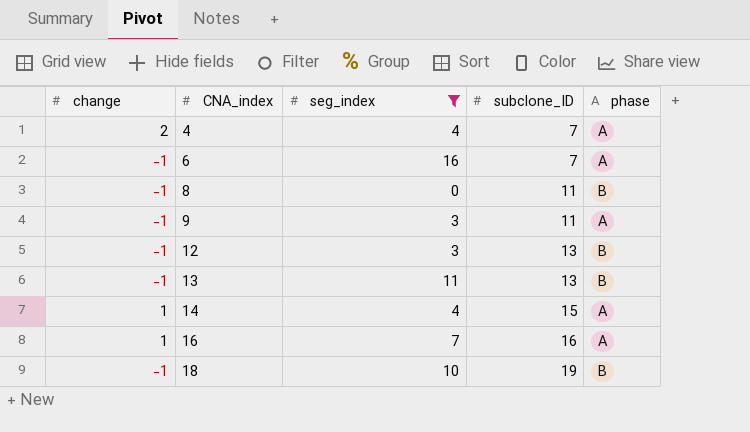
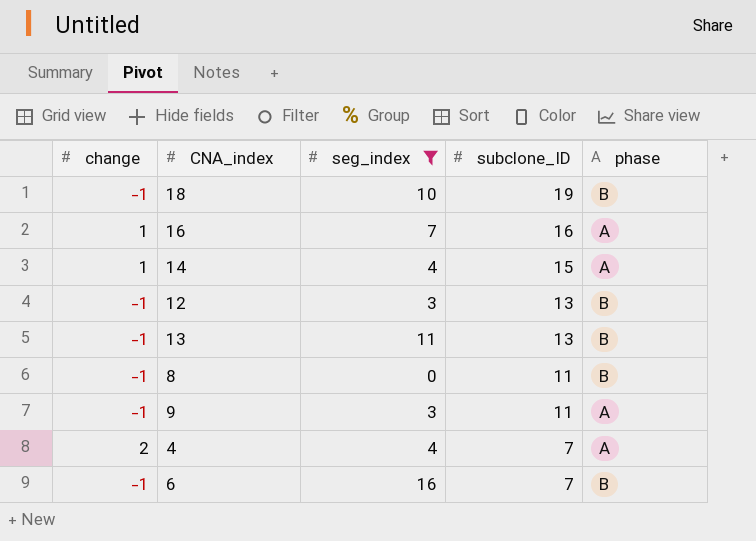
row order: CNA_index ascending -> subclone_ID descending
6 | phase: A -> B

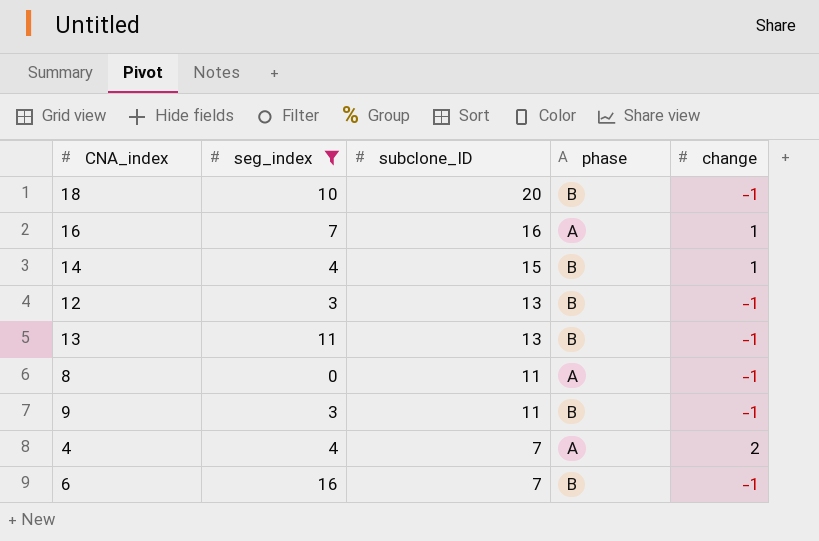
column change | position: 1 -> 5
18 | subclone_ID: 19 -> 20
14 | phase: A -> B
8 | phase: B -> A
9 | phase: A -> B

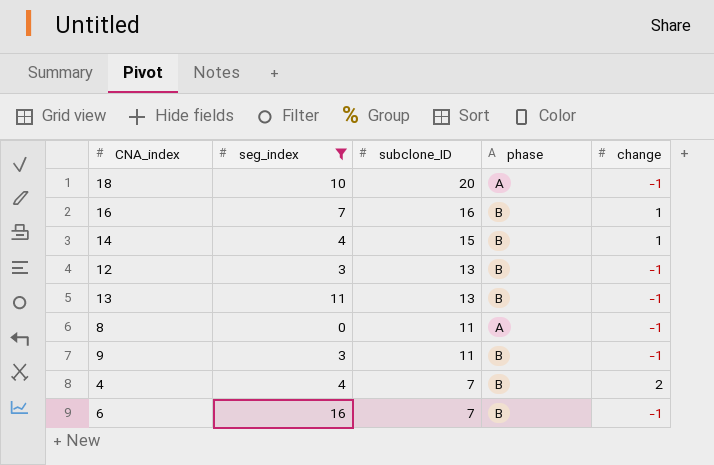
18 | phase: B -> A
16 | phase: A -> B
4 | phase: A -> B

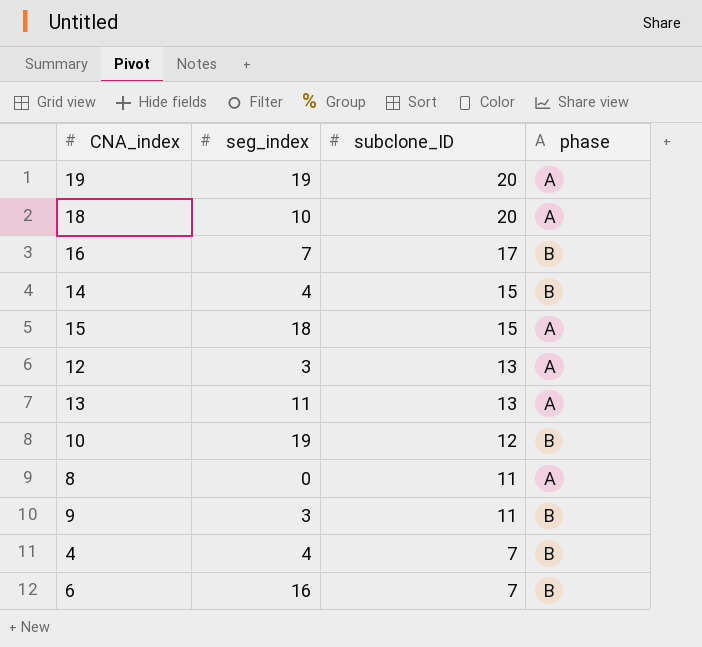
filter: seg_index <= 16 -> none
column change | position: 5 -> none
16 | subclone_ID: 16 -> 17
12 | phase: B -> A
13 | phase: B -> A

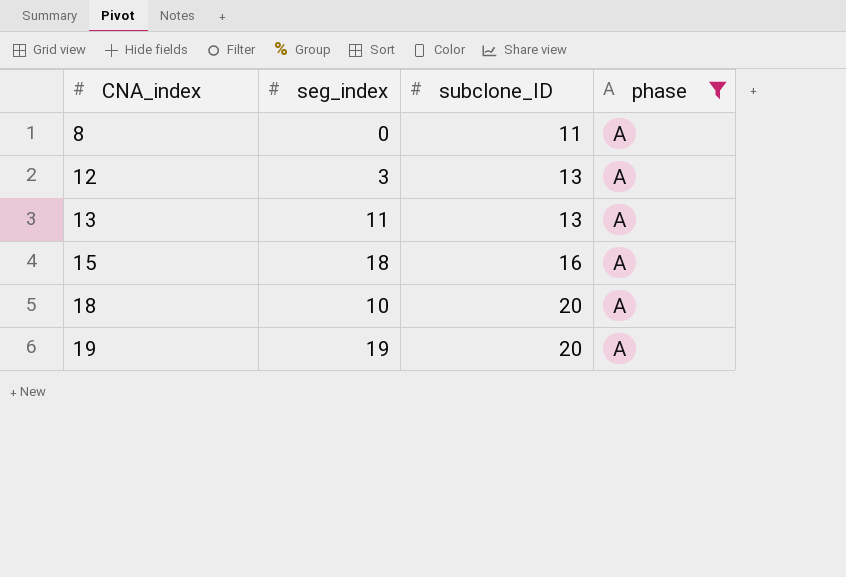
filter: none -> phase = A
row order: subclone_ID descending -> CNA_index ascending
15 | subclone_ID: 15 -> 16

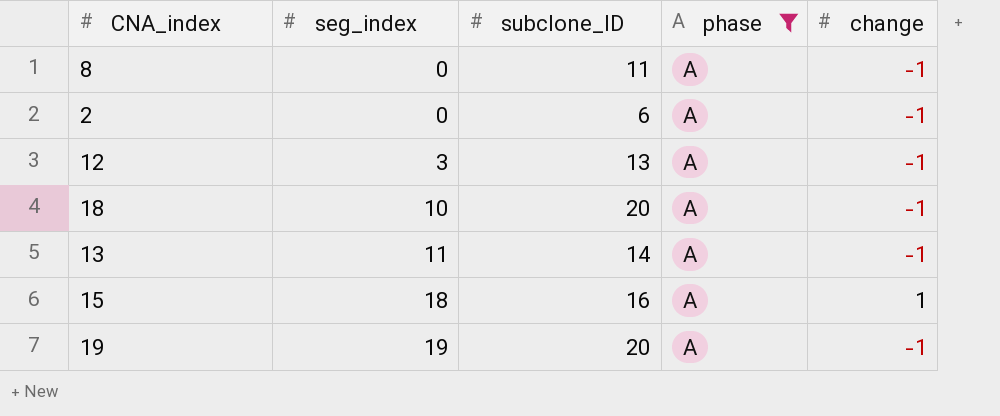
row order: CNA_index ascending -> seg_index ascending
column change | position: none -> 5
row 2: none -> 0 | 6 | A | -1
13 | subclone_ID: 13 -> 14

